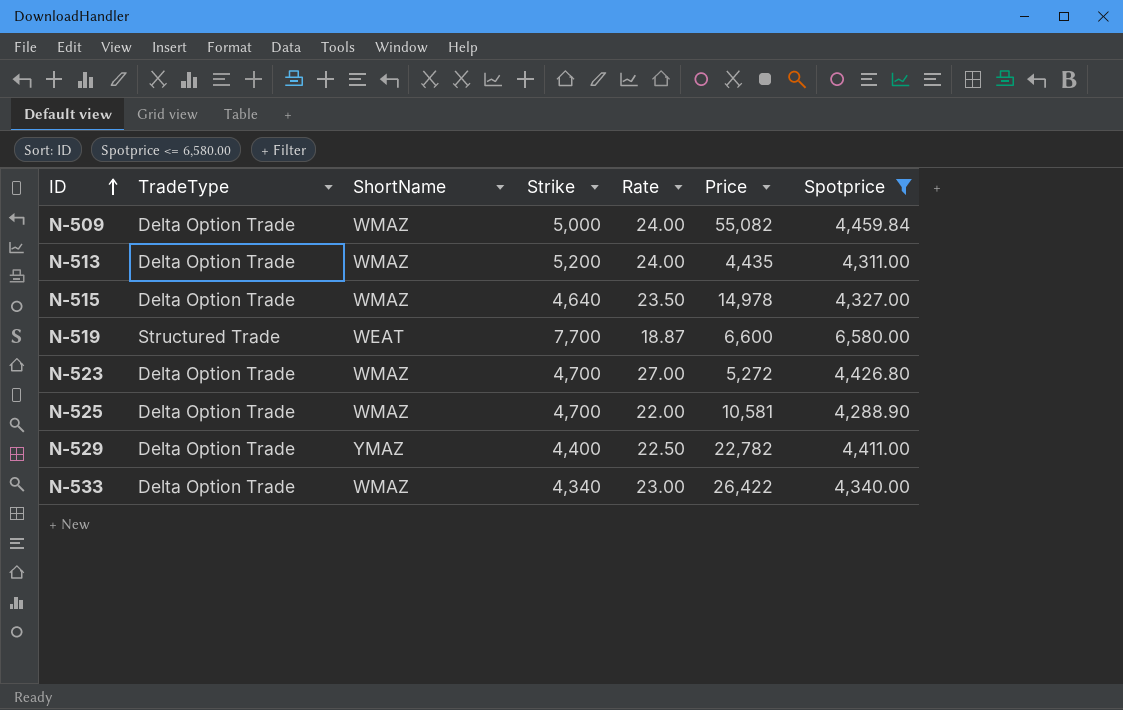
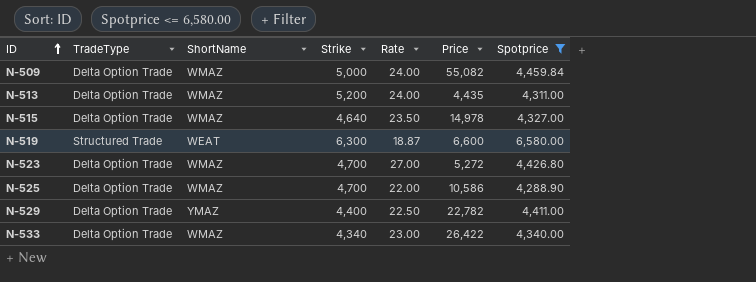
N-519 | Strike: 7,700 -> 6,300
N-525 | Price: 10,581 -> 10,586

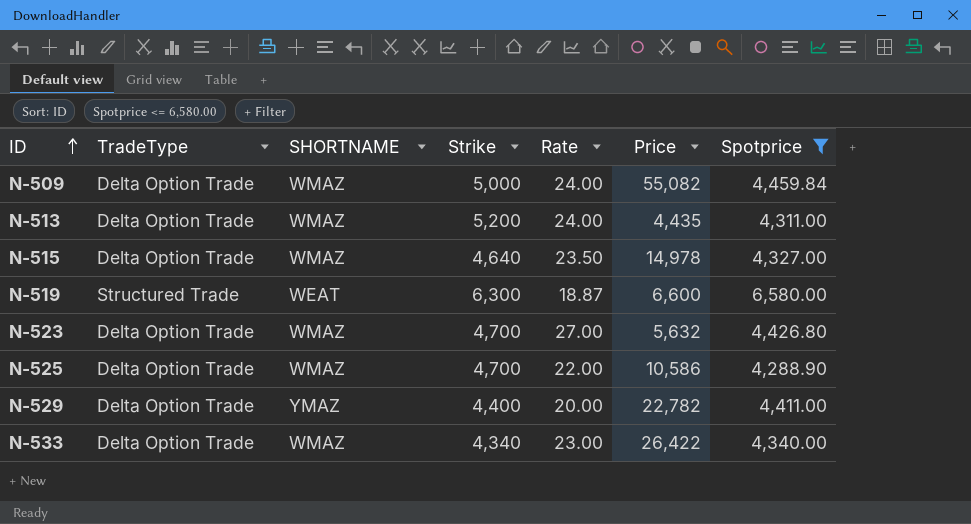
column name: ShortName -> SHORTNAME
N-523 | Price: 5,272 -> 5,632
N-529 | Rate: 22.50 -> 20.00

